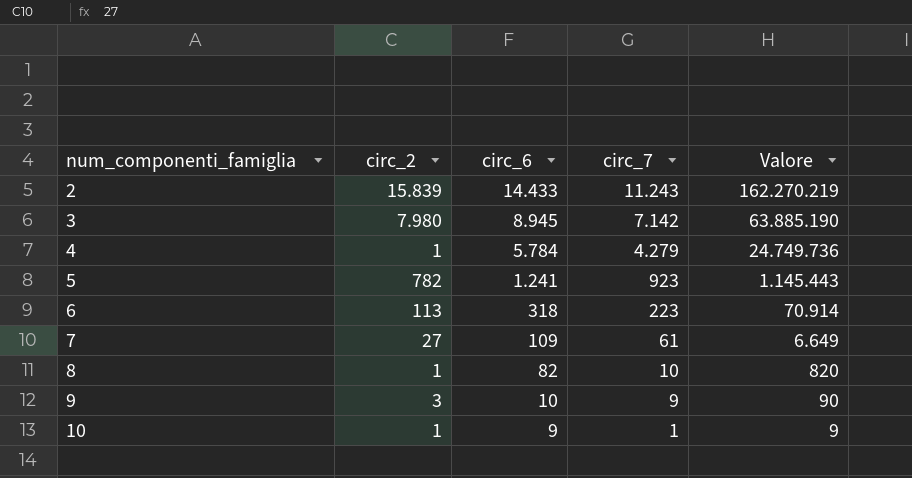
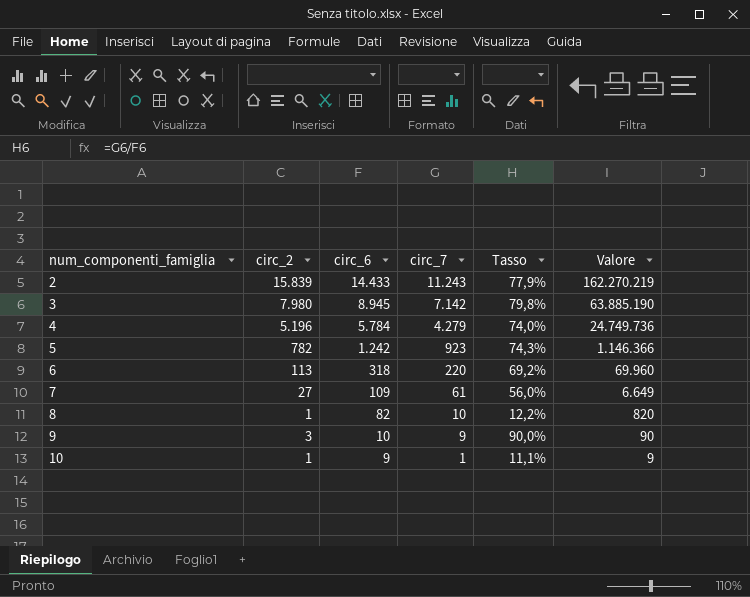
column Tasso | formula: none -> [circ_7] / [circ_6]
4 | circ_2: 1 -> 5.196
5 | circ_6: 1.241 -> 1.242
5 | Valore: 1.145.443 -> 1.146.366
6 | circ_7: 223 -> 220
6 | Valore: 70.914 -> 69.960

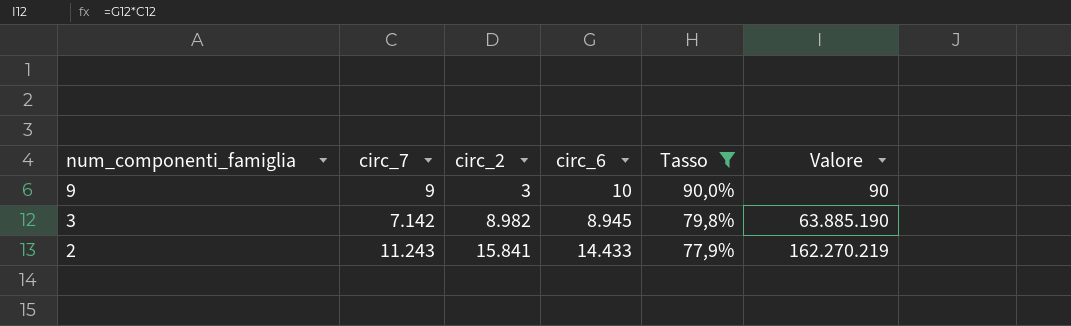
filter: none -> Tasso >= 77,9%
row order: num_componenti_famiglia ascending -> num_componenti_famiglia descending
column circ_7 | position: 4 -> 2
3 | circ_2: 7.980 -> 8.982
2 | circ_2: 15.839 -> 15.841

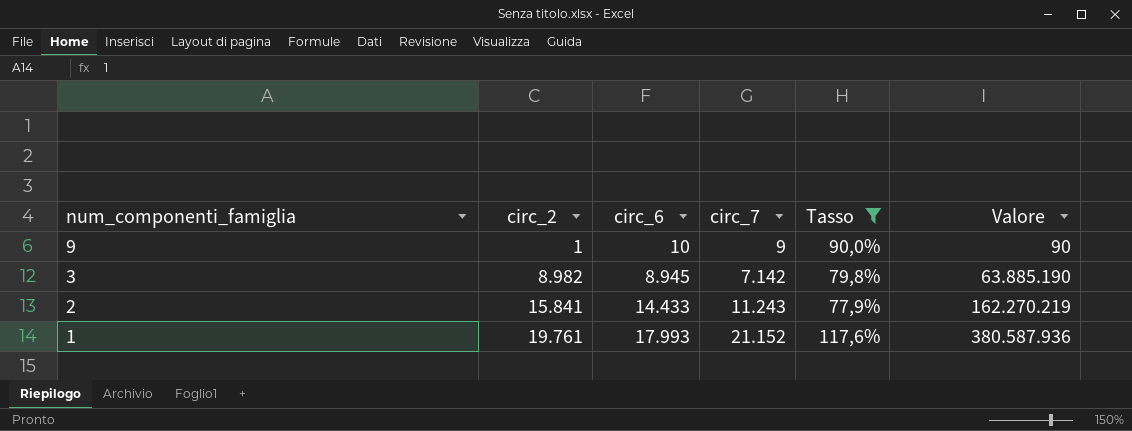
column circ_7 | position: 2 -> 4
9 | circ_2: 3 -> 1
row 1: none -> 19.761 | 17.993 | 21.152 | 117,6% | 380.587.936

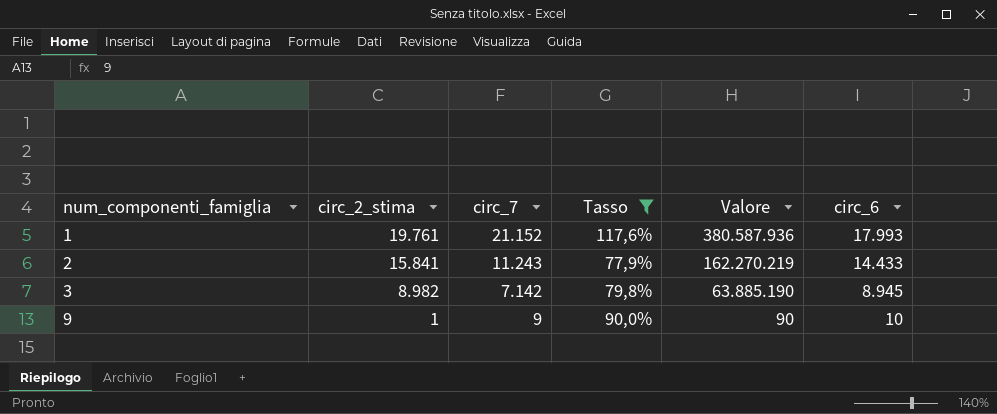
row order: num_componenti_famiglia descending -> num_componenti_famiglia ascending
column name: circ_2 -> circ_2_stima
column circ_6 | position: 3 -> 6

